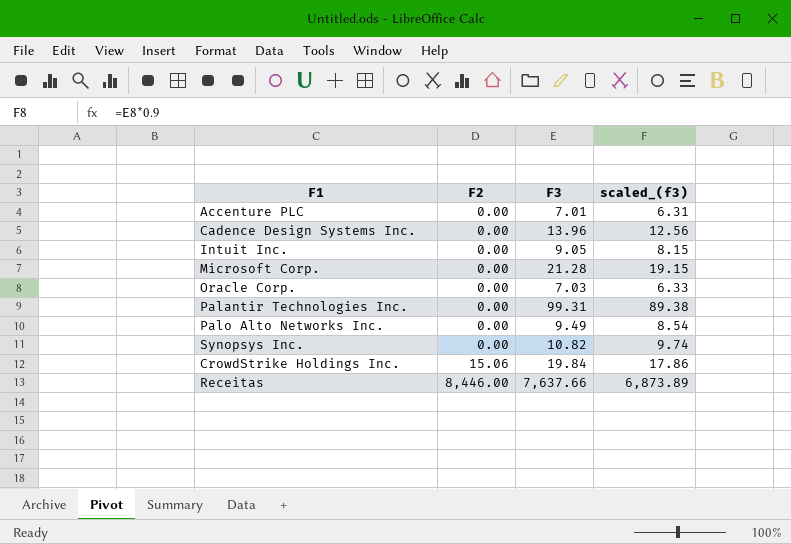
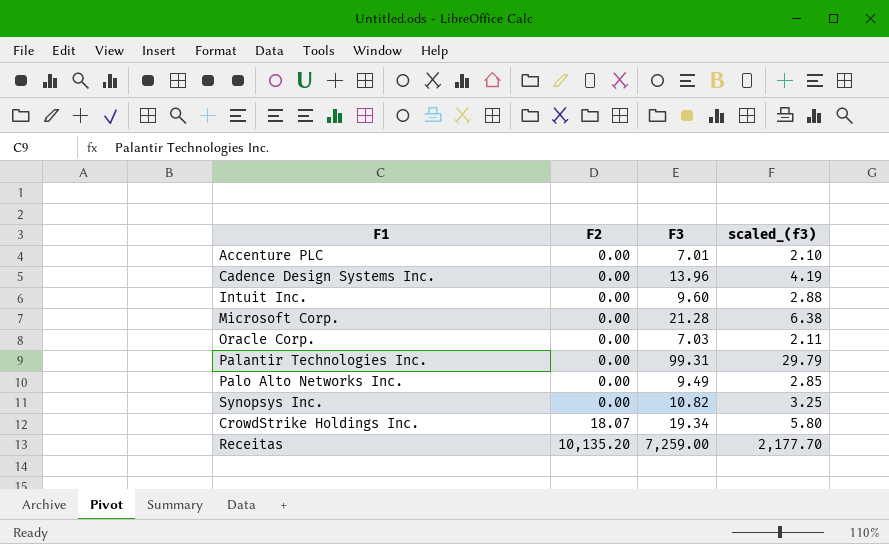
column scaled_(f3) | formula: [F3] * 0.9 -> [F3] * 0.3
Intuit Inc. | F3: 9.05 -> 9.60
CrowdStrike Holdings Inc. | F2: 15.06 -> 18.07
CrowdStrike Holdings Inc. | F3: 19.84 -> 19.34
Receitas | F2: 8,446.00 -> 10,135.20
Receitas | F3: 7,637.66 -> 7,259.00

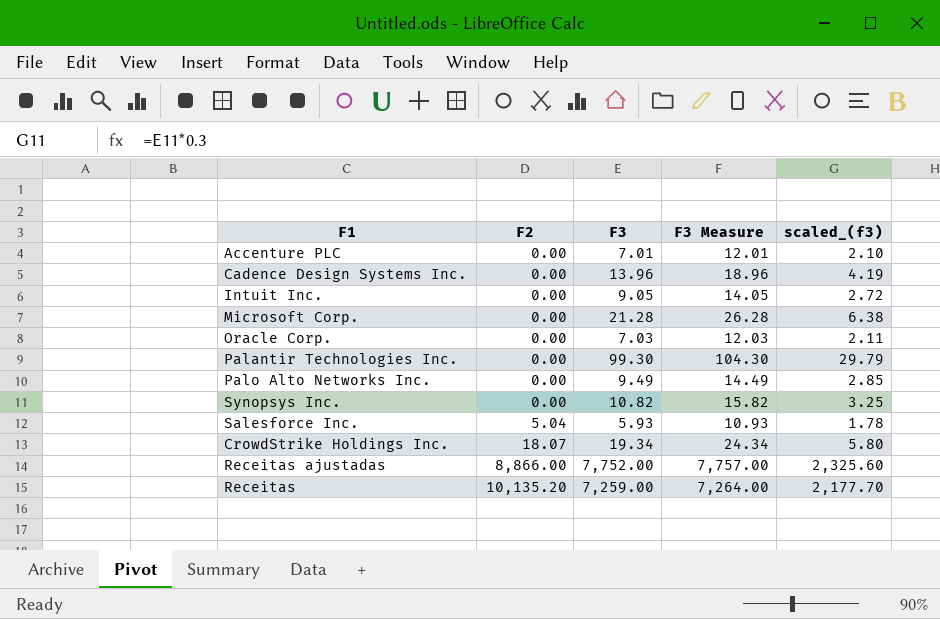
column F3 Measure | formula: none -> [F3] + 5
Intuit Inc. | F3: 9.60 -> 9.05
Intuit Inc. | scaled_(f3): 2.88 -> 2.72
Palantir Technologies Inc. | F3: 99.31 -> 99.30
row Salesforce Inc.: none -> 5.04 | 5.93 | 10.93 | 1.78
row Receitas ajustadas: none -> 8,866.00 | 7,752.00 | 7,757.00 | 2,325.60

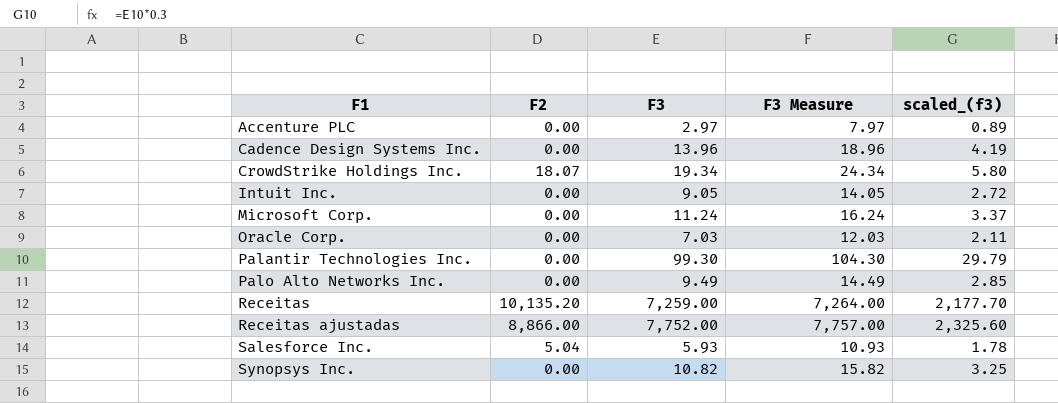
row order: F2 ascending -> F1 ascending
Accenture PLC | F3: 7.01 -> 2.97
Accenture PLC | F3 Measure: 12.01 -> 7.97
Accenture PLC | scaled_(f3): 2.10 -> 0.89
Microsoft Corp. | F3: 21.28 -> 11.24
Microsoft Corp. | F3 Measure: 26.28 -> 16.24
Microsoft Corp. | scaled_(f3): 6.38 -> 3.37

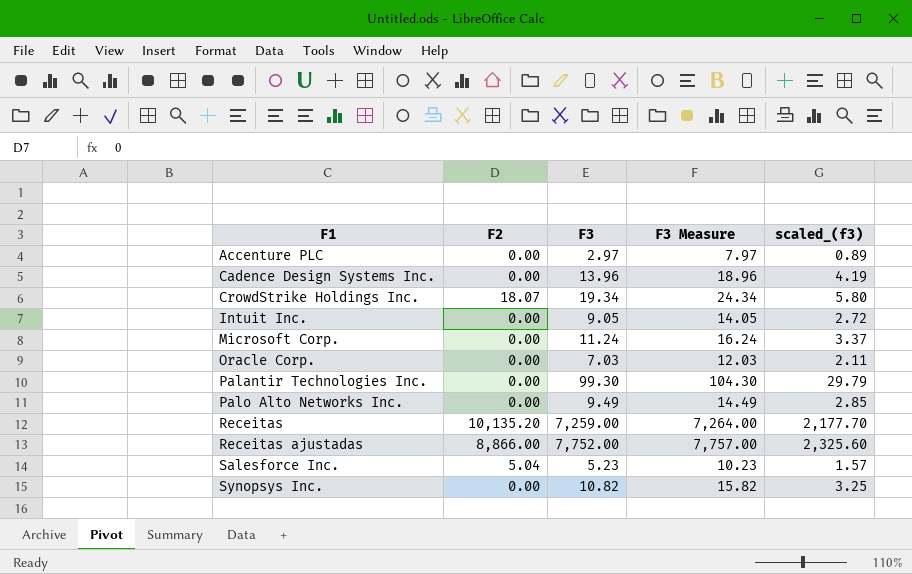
Salesforce Inc. | F3: 5.93 -> 5.23
Salesforce Inc. | F3 Measure: 10.93 -> 10.23
Salesforce Inc. | scaled_(f3): 1.78 -> 1.57

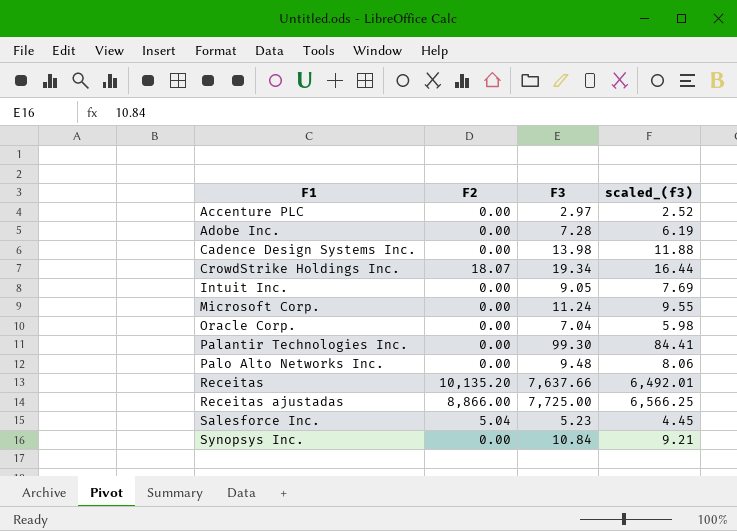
column F3 Measure | formula: [F3] + 5 -> none
column scaled_(f3) | formula: [F3] * 0.3 -> [F3] * 0.85
row Adobe Inc.: none -> 0.00 | 7.28 | 6.19
Cadence Design Systems Inc. | F3: 13.96 -> 13.98
Oracle Corp. | F3: 7.03 -> 7.04
Palo Alto Networks Inc. | F3: 9.49 -> 9.48
Receitas | F3: 7,259.00 -> 7,637.66
Receitas ajustadas | F3: 7,752.00 -> 7,725.00
Synopsys Inc. | F3: 10.82 -> 10.84

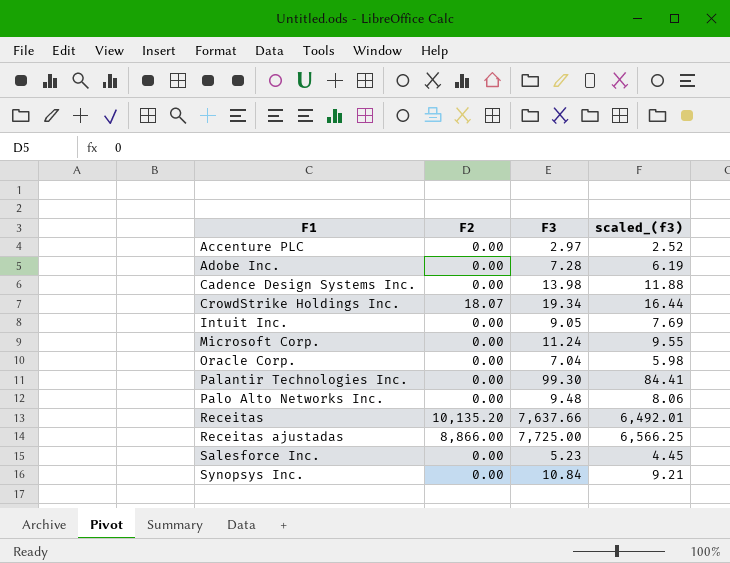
Salesforce Inc. | F2: 5.04 -> 0.00

